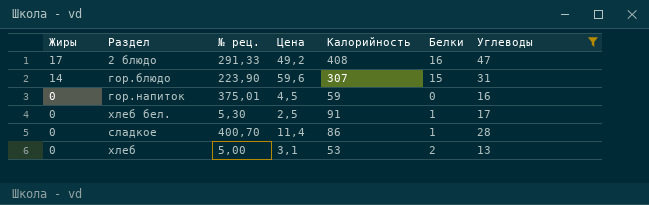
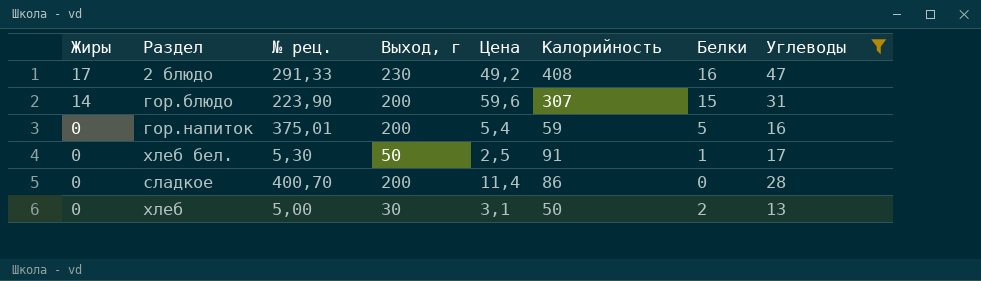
column Выход, г | position: none -> 4
гор.напиток | Цена: 4,5 -> 5,4
гор.напиток | Белки: 0 -> 5
сладкое | Белки: 1 -> 0
хлеб | Калорийность: 53 -> 50

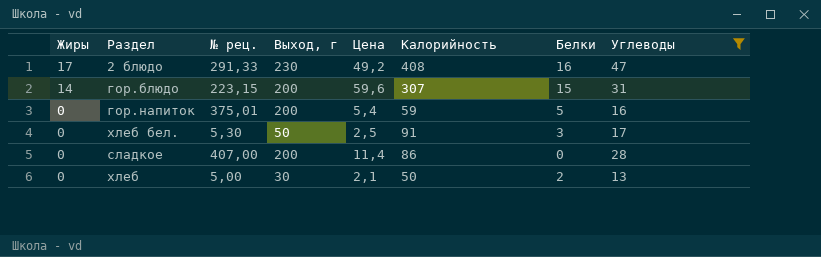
гор.блюдо | № рец.: 223,90 -> 223,15
хлеб бел. | Белки: 1 -> 3
сладкое | № рец.: 400,70 -> 407,00
хлеб | Цена: 3,1 -> 2,1

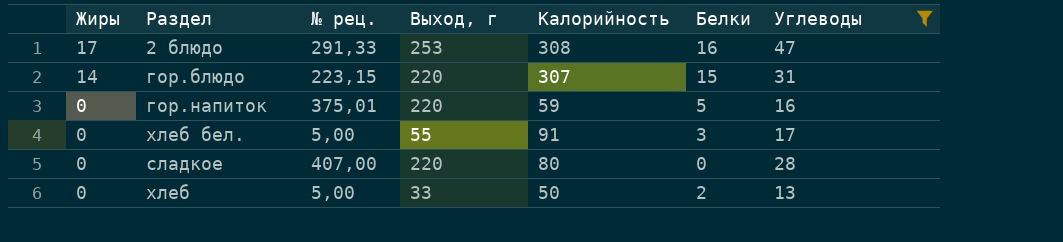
column Цена | position: 5 -> none
2 блюдо | Выход, г: 230 -> 253
2 блюдо | Калорийность: 408 -> 308
гор.блюдо | Выход, г: 200 -> 220
гор.напиток | Выход, г: 200 -> 220
хлеб бел. | № рец.: 5,30 -> 5,00
хлеб бел. | Выход, г: 50 -> 55
сладкое | Выход, г: 200 -> 220
сладкое | Калорийность: 86 -> 80
хлеб | Выход, г: 30 -> 33

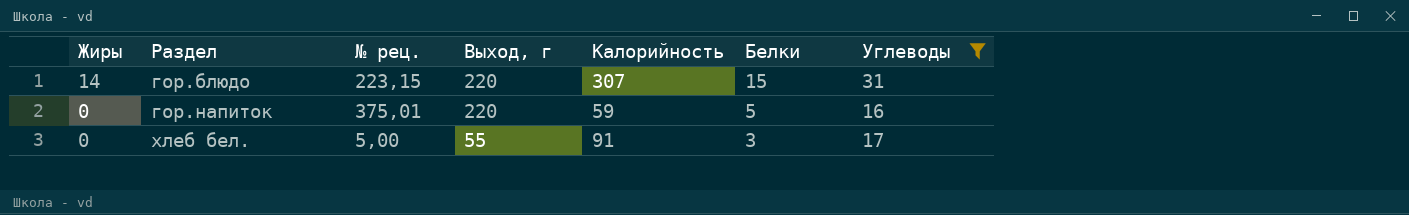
row 2 блюдо: 17 | 291,33 | 253 | 308 | 16 | 47 -> none
row сладкое: 0 | 407,00 | 220 | 80 | 0 | 28 -> none
row хлеб: 0 | 5,00 | 33 | 50 | 2 | 13 -> none

